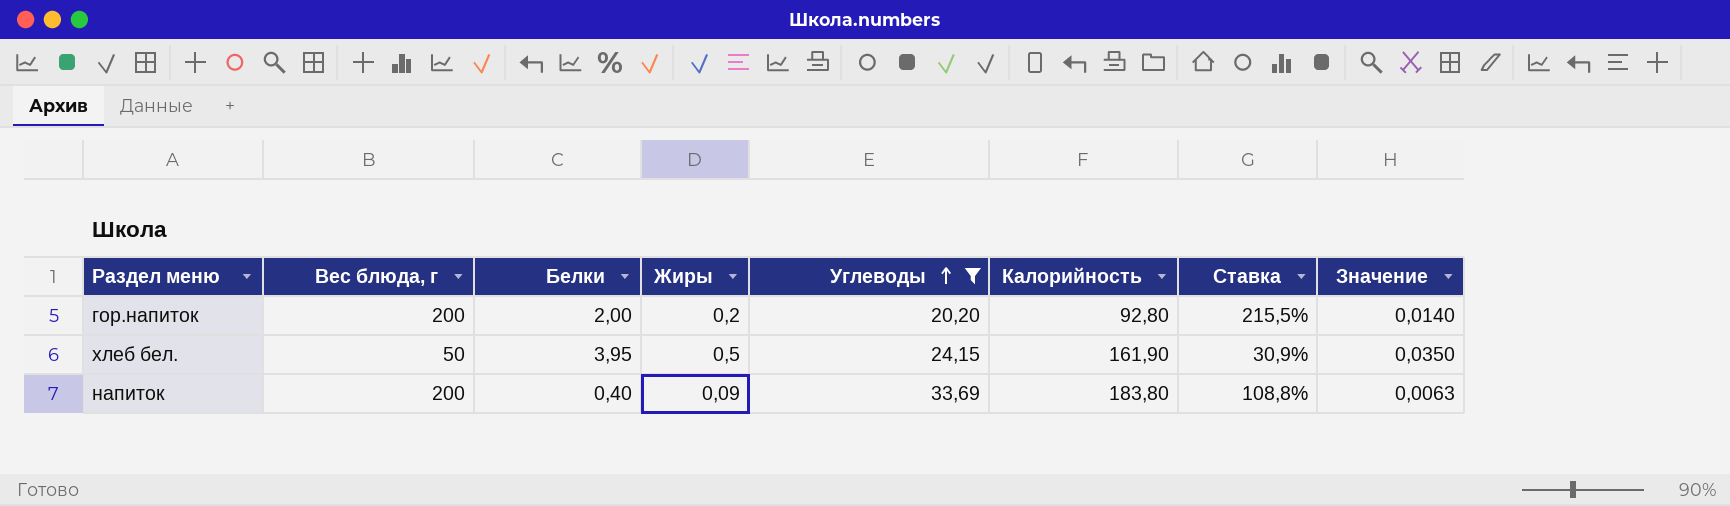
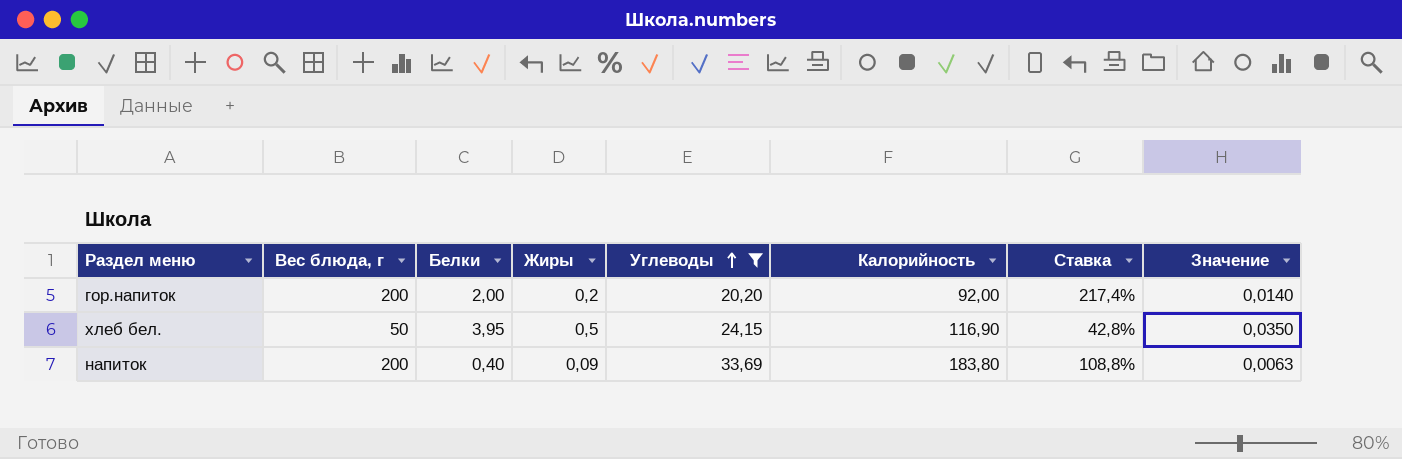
гор.напиток | Калорийность: 92,80 -> 92,00
гор.напиток | Ставка: 215,5% -> 217,4%
хлеб бел. | Калорийность: 161,90 -> 116,90
хлеб бел. | Ставка: 30,9% -> 42,8%

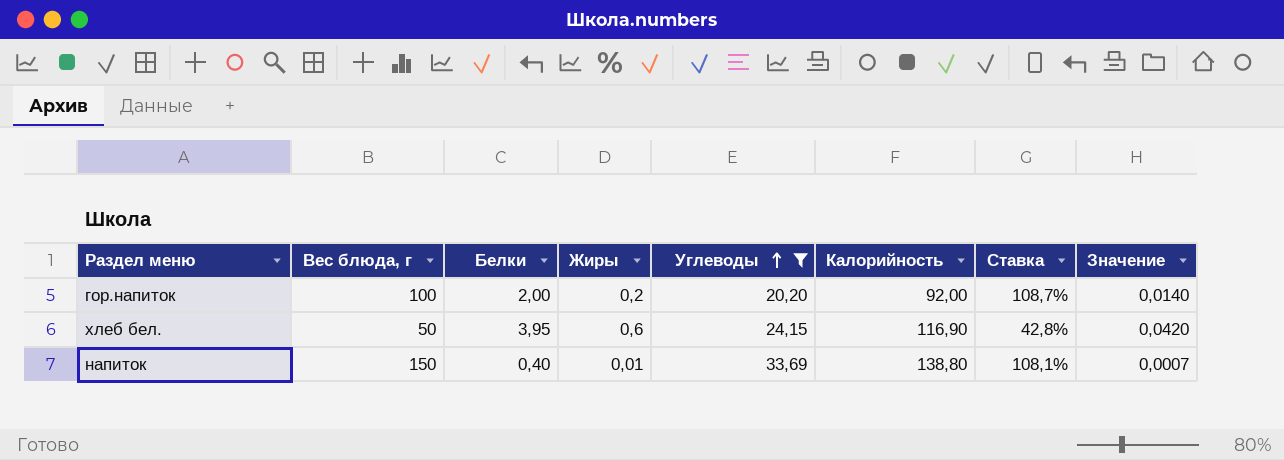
гор.напиток | Вес блюда, г: 200 -> 100
гор.напиток | Ставка: 217,4% -> 108,7%
хлеб бел. | Жиры: 0,5 -> 0,6
хлеб бел. | Значение: 0,0350 -> 0,0420
напиток | Вес блюда, г: 200 -> 150
напиток | Жиры: 0,09 -> 0,01
напиток | Калорийность: 183,80 -> 138,80
напиток | Ставка: 108,8% -> 108,1%
напиток | Значение: 0,0063 -> 0,0007

